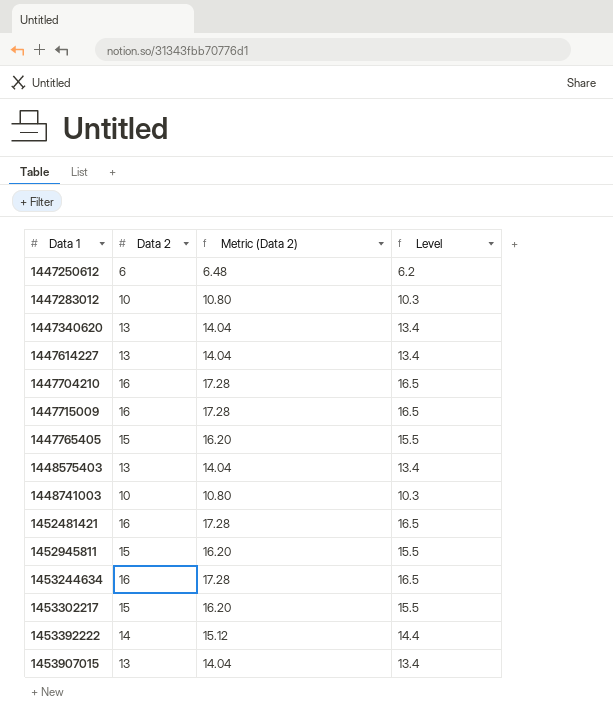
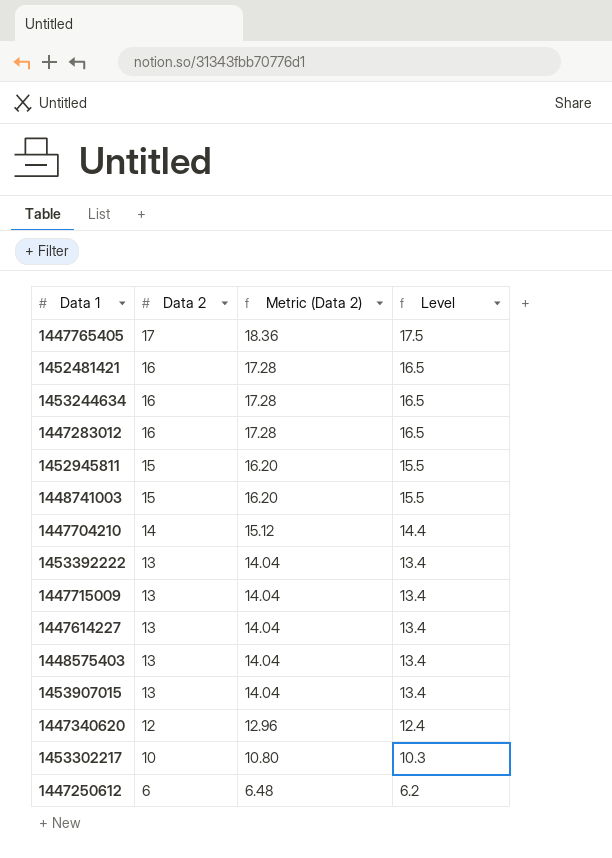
row order: Data 1 ascending -> Data 2 descending
1447765405 | Data 2: 15 -> 17
1447765405 | Metric (Data 2): 16.20 -> 18.36
1447765405 | Level: 15.5 -> 17.5
1447283012 | Data 2: 10 -> 16
1447283012 | Metric (Data 2): 10.80 -> 17.28
1447283012 | Level: 10.3 -> 16.5
1448741003 | Data 2: 10 -> 15
1448741003 | Metric (Data 2): 10.80 -> 16.20
1448741003 | Level: 10.3 -> 15.5
1447704210 | Data 2: 16 -> 14
1447704210 | Metric (Data 2): 17.28 -> 15.12
1447704210 | Level: 16.5 -> 14.4
1453392222 | Data 2: 14 -> 13
1453392222 | Metric (Data 2): 15.12 -> 14.04
1453392222 | Level: 14.4 -> 13.4
1447715009 | Data 2: 16 -> 13
1447715009 | Metric (Data 2): 17.28 -> 14.04
1447715009 | Level: 16.5 -> 13.4
1447340620 | Data 2: 13 -> 12
1447340620 | Metric (Data 2): 14.04 -> 12.96
1447340620 | Level: 13.4 -> 12.4
1453302217 | Data 2: 15 -> 10
1453302217 | Metric (Data 2): 16.20 -> 10.80
1453302217 | Level: 15.5 -> 10.3

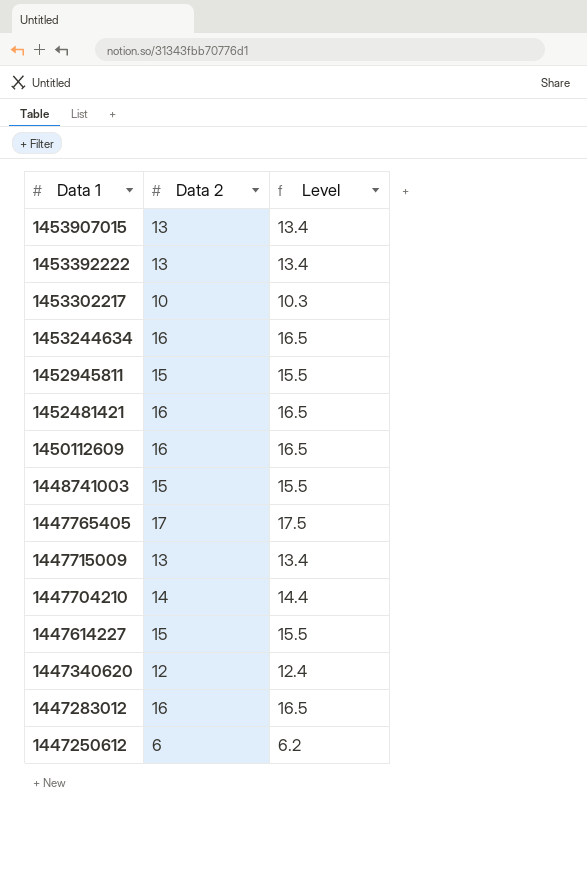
row order: Data 2 descending -> Data 1 descending
column Metric (Data 2) | formula: [Data 2] * 1.08 -> none
row 1448575403: 13 | 14.04 | 13.4 -> none
row 1450112609: none -> 16 | 16.5
1447614227 | Data 2: 13 -> 15
1447614227 | Level: 13.4 -> 15.5

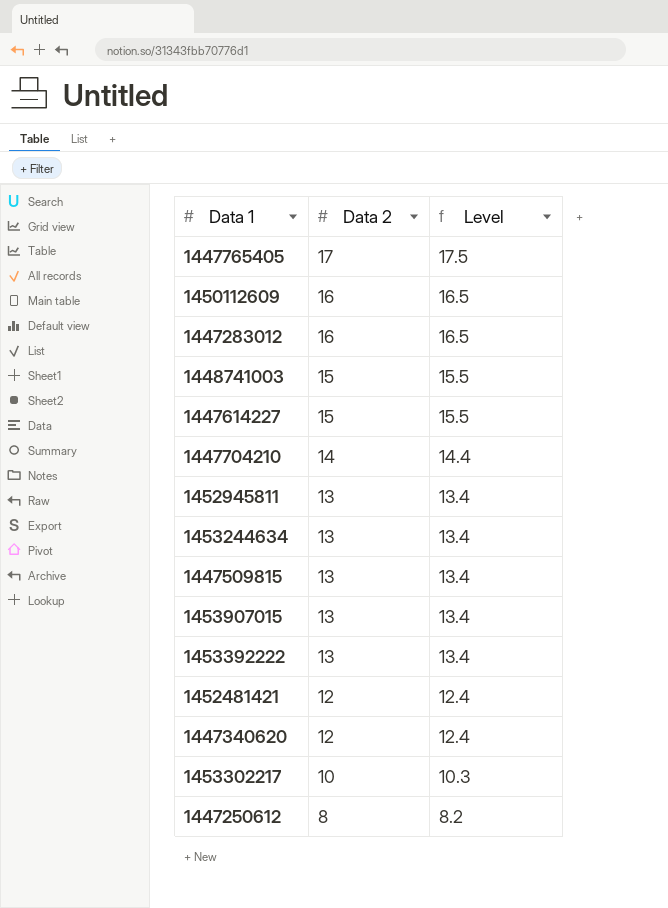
row order: Data 1 descending -> Data 2 descending
row 1447715009: 13 | 13.4 -> none
1452945811 | Data 2: 15 -> 13
1452945811 | Level: 15.5 -> 13.4
1453244634 | Data 2: 16 -> 13
1453244634 | Level: 16.5 -> 13.4
row 1447509815: none -> 13 | 13.4
1452481421 | Data 2: 16 -> 12
1452481421 | Level: 16.5 -> 12.4
1447250612 | Data 2: 6 -> 8
1447250612 | Level: 6.2 -> 8.2

